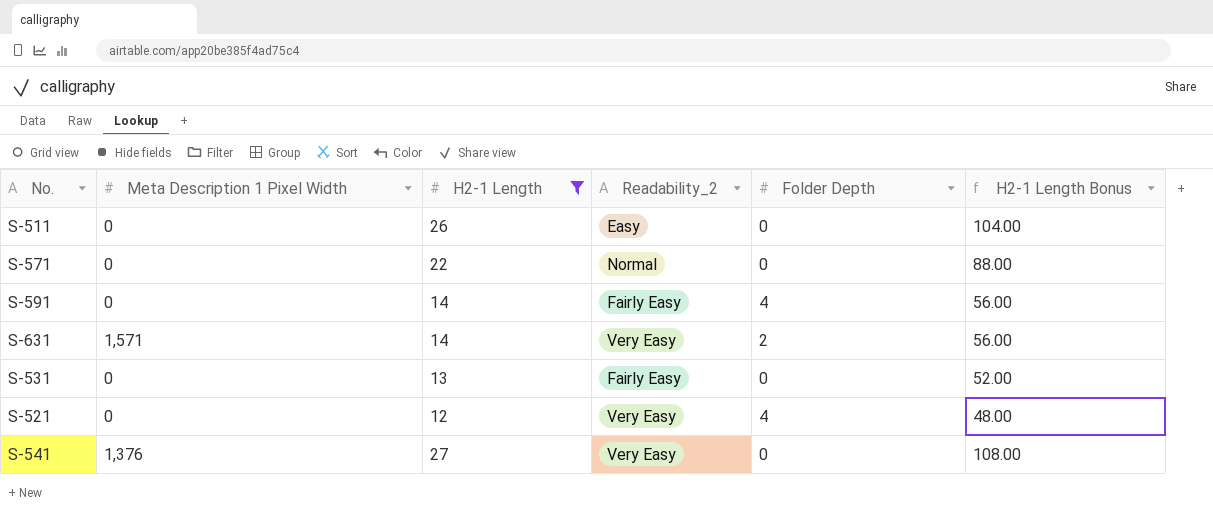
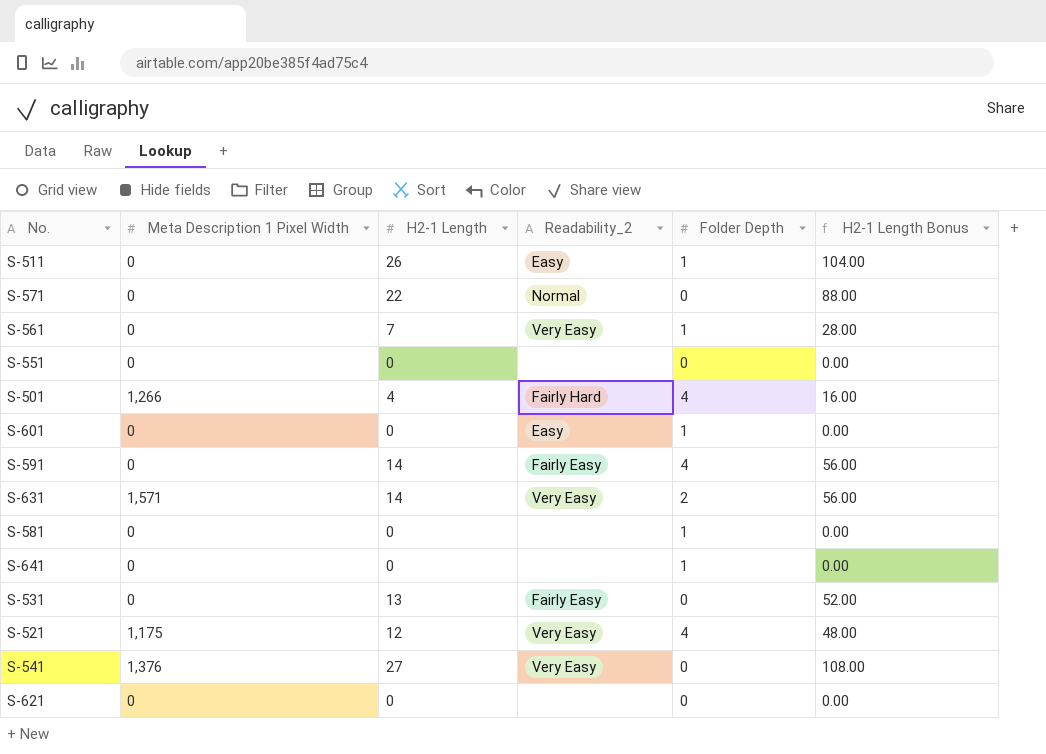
filter: H2-1 Length >= 12 -> none
S-511 | Folder Depth: 0 -> 1
S-521 | Meta Description 1 Pixel Width: 0 -> 1,175

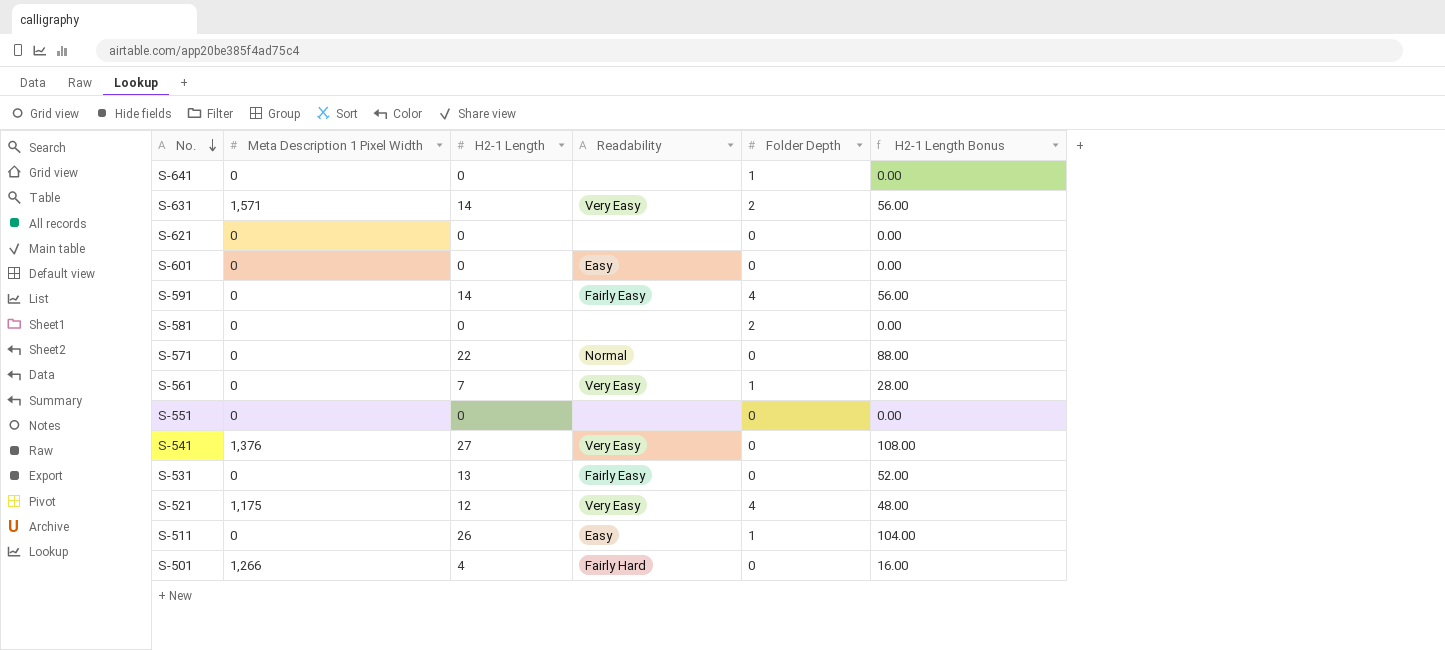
row order: none -> No. descending
column name: Readability_2 -> Readability
S-601 | Folder Depth: 1 -> 0
S-581 | Folder Depth: 1 -> 2
S-501 | Folder Depth: 4 -> 0

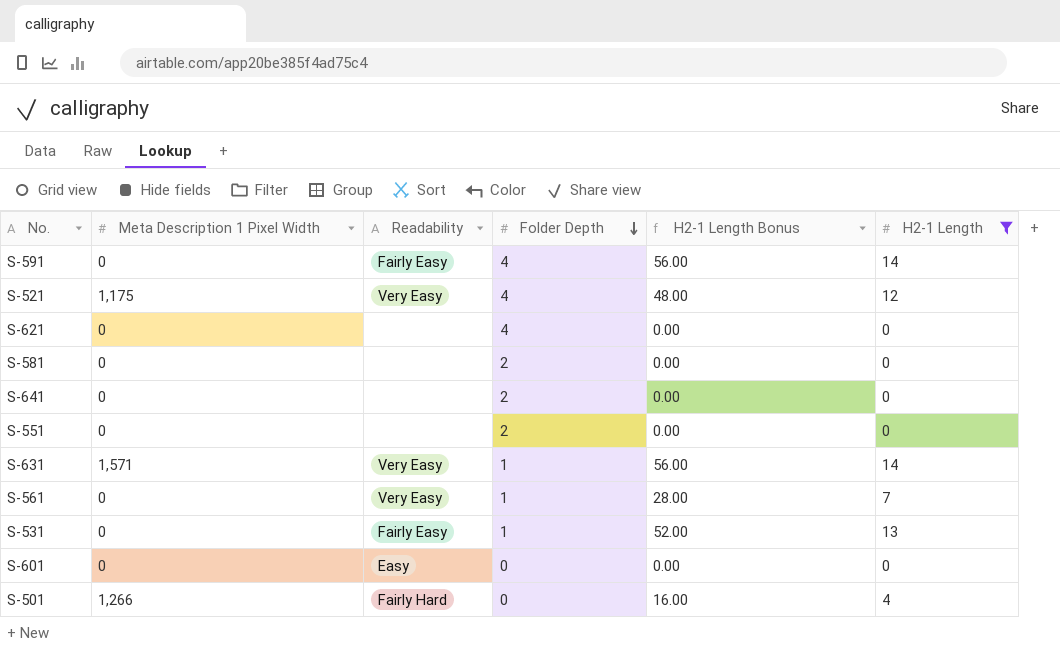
filter: none -> H2-1 Length <= 14
row order: No. descending -> Folder Depth descending
column H2-1 Length | position: 3 -> 6
S-621 | Folder Depth: 0 -> 4
S-641 | Folder Depth: 1 -> 2
S-551 | Folder Depth: 0 -> 2
S-631 | Folder Depth: 2 -> 1
S-531 | Folder Depth: 0 -> 1

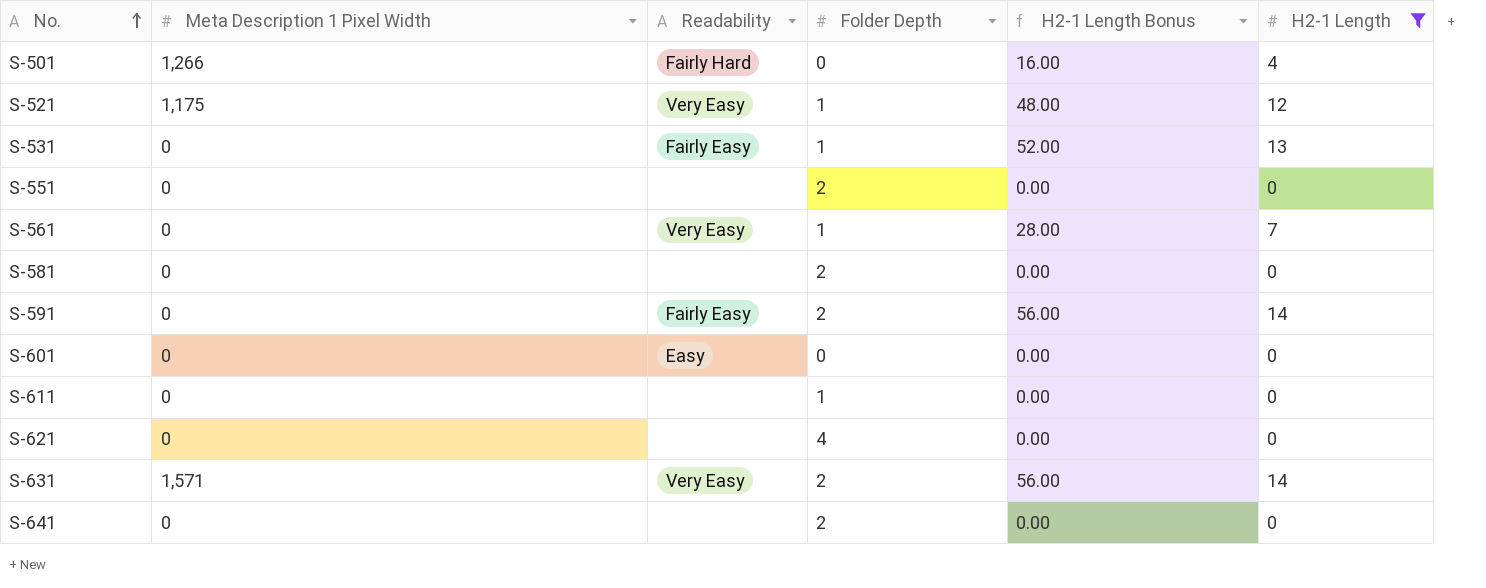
row order: Folder Depth descending -> No. ascending
S-521 | Folder Depth: 4 -> 1
S-591 | Folder Depth: 4 -> 2
row S-611: none -> 0 | none | 1 | 0.00 | 0
S-631 | Folder Depth: 1 -> 2

